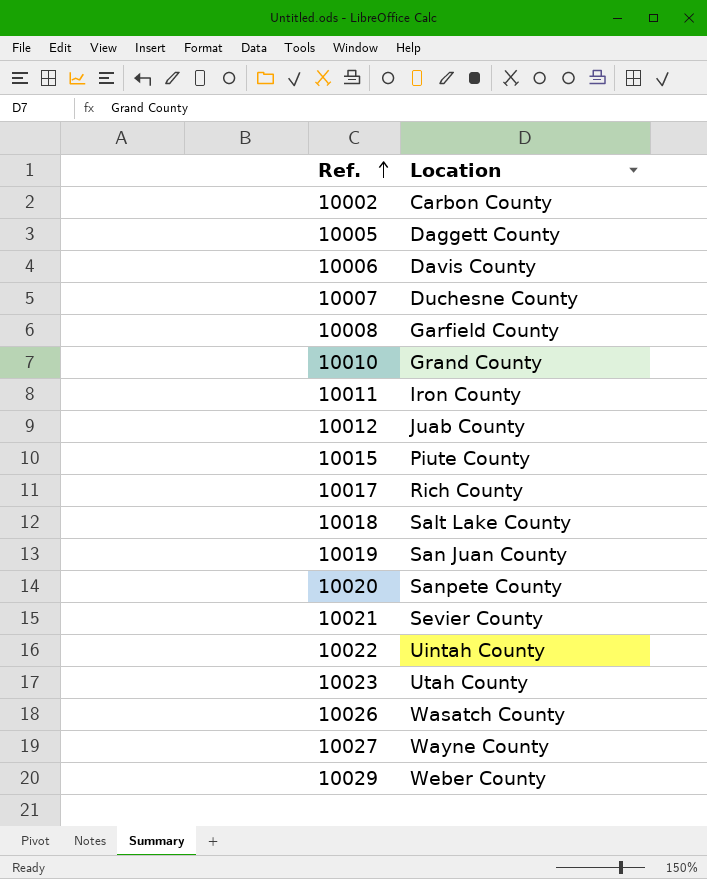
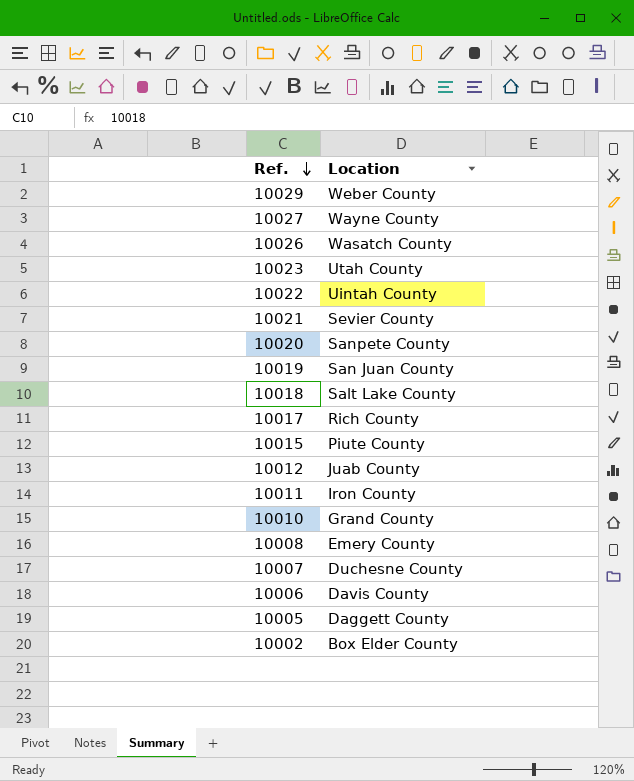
row order: Ref. ascending -> Ref. descending
10008 | Location: Garfield County -> Emery County
10002 | Location: Carbon County -> Box Elder County

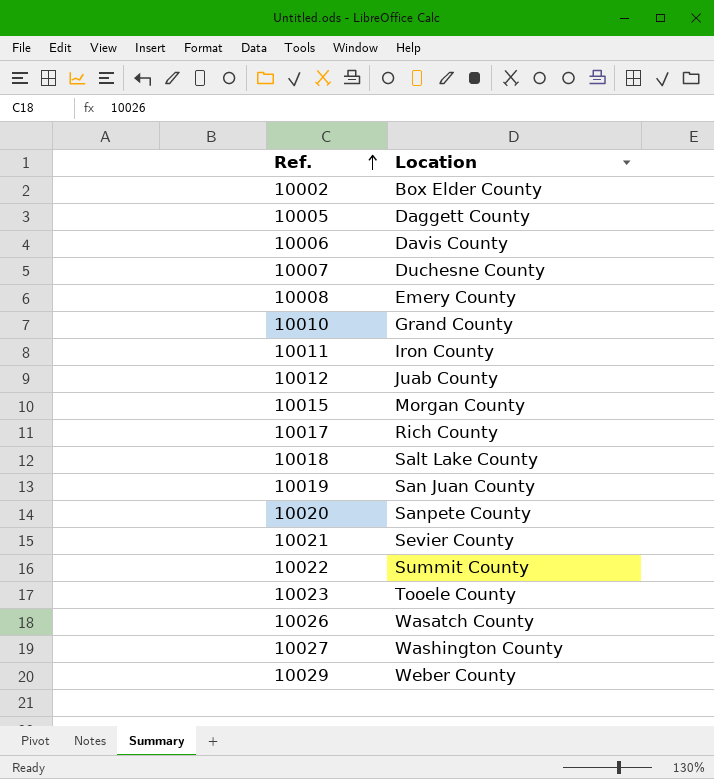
row order: Ref. descending -> Ref. ascending
10015 | Location: Piute County -> Morgan County
10022 | Location: Uintah County -> Summit County
10023 | Location: Utah County -> Tooele County
10027 | Location: Wayne County -> Washington County

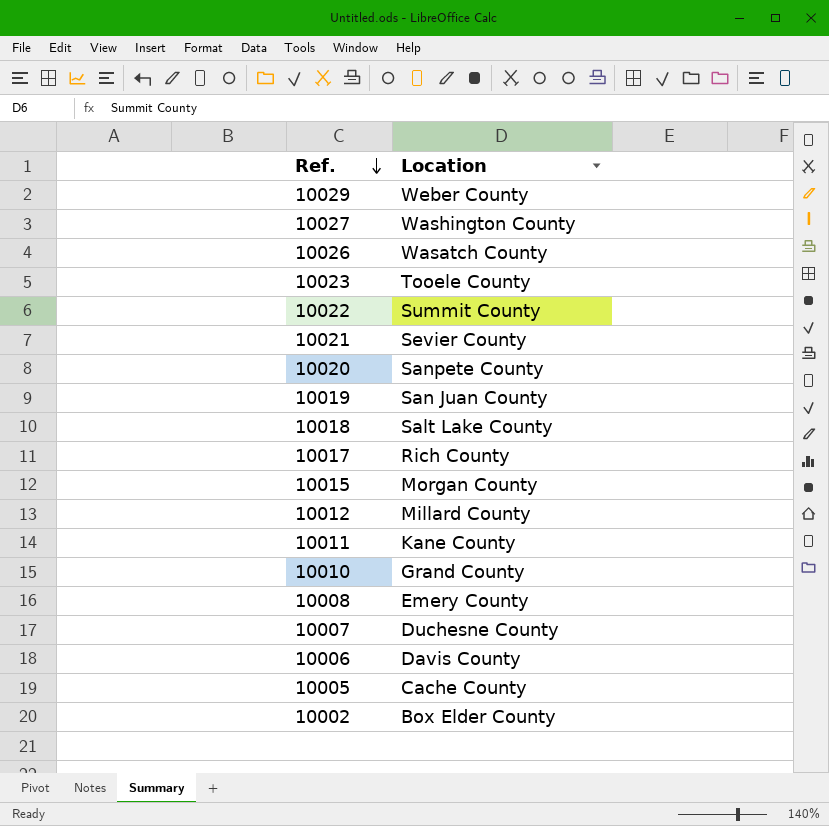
row order: Ref. ascending -> Ref. descending
10012 | Location: Juab County -> Millard County
10011 | Location: Iron County -> Kane County
10005 | Location: Daggett County -> Cache County

